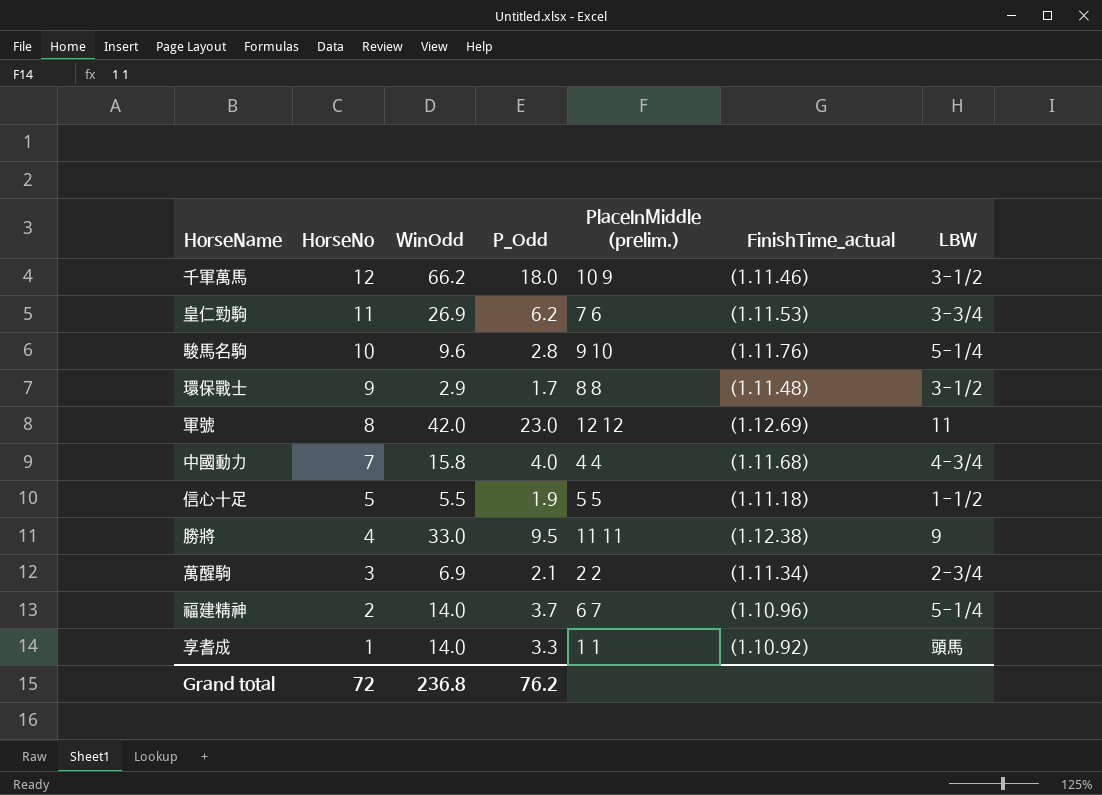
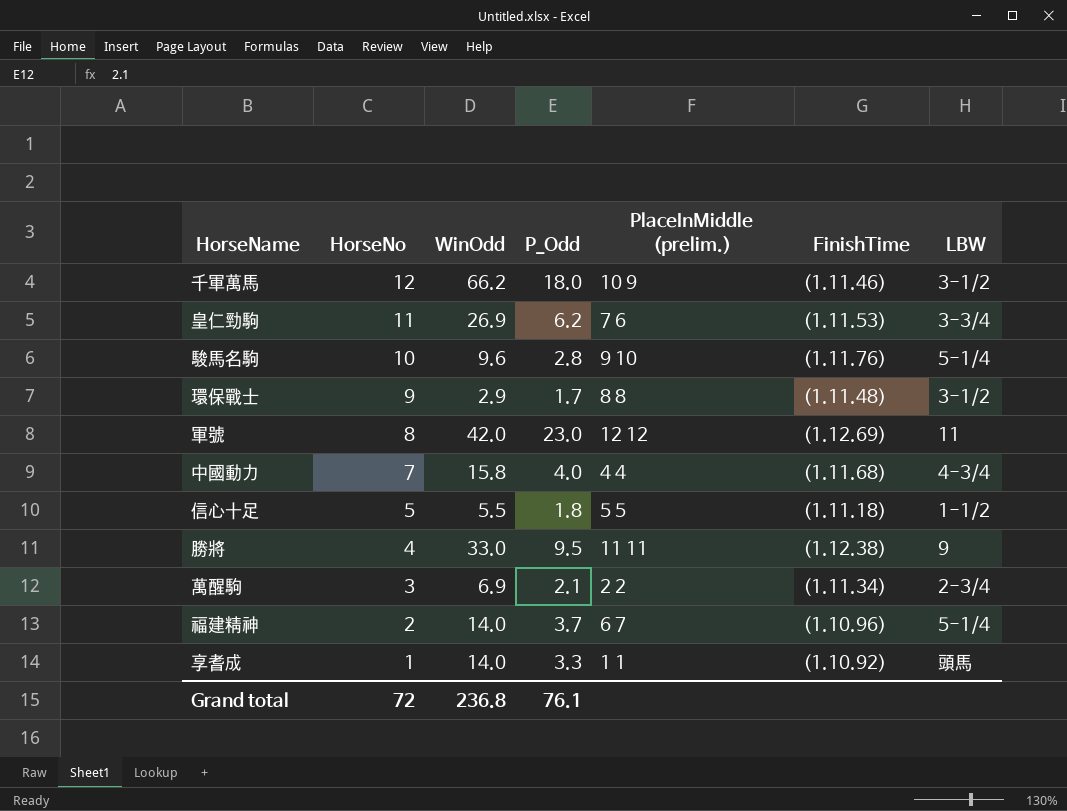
column name: FinishTime_actual -> FinishTime
信心十足 | P_Odd: 1.9 -> 1.8
Grand total | P_Odd: 76.2 -> 76.1

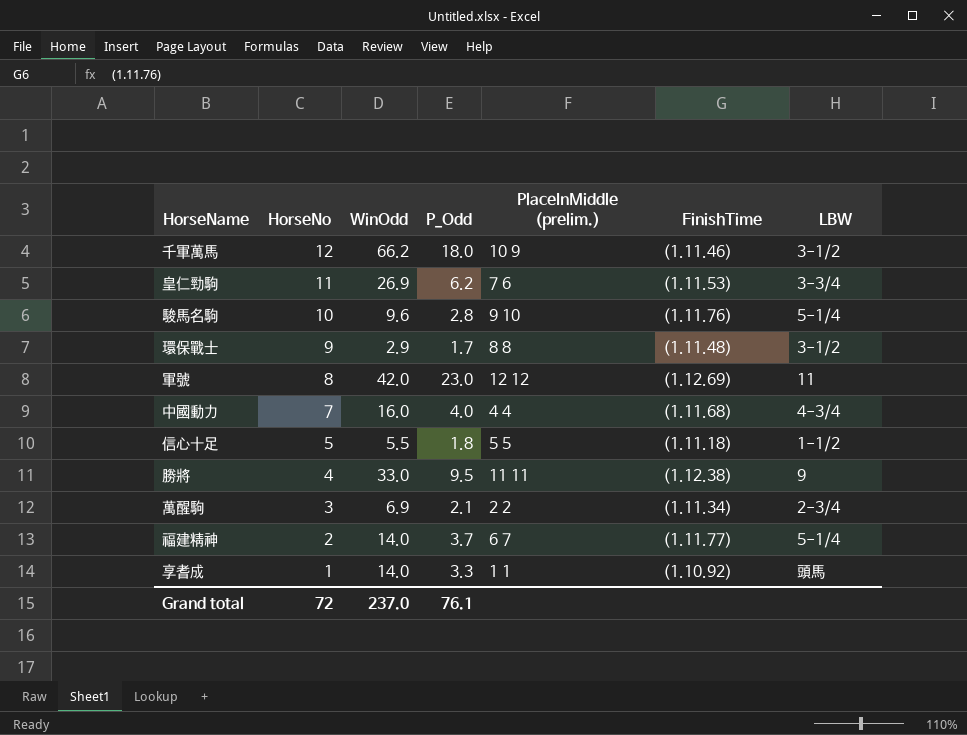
中國動力 | WinOdd: 15.8 -> 16.0
福建精神 | FinishTime: (1.10.96) -> (1.11.77)
Grand total | WinOdd: 236.8 -> 237.0

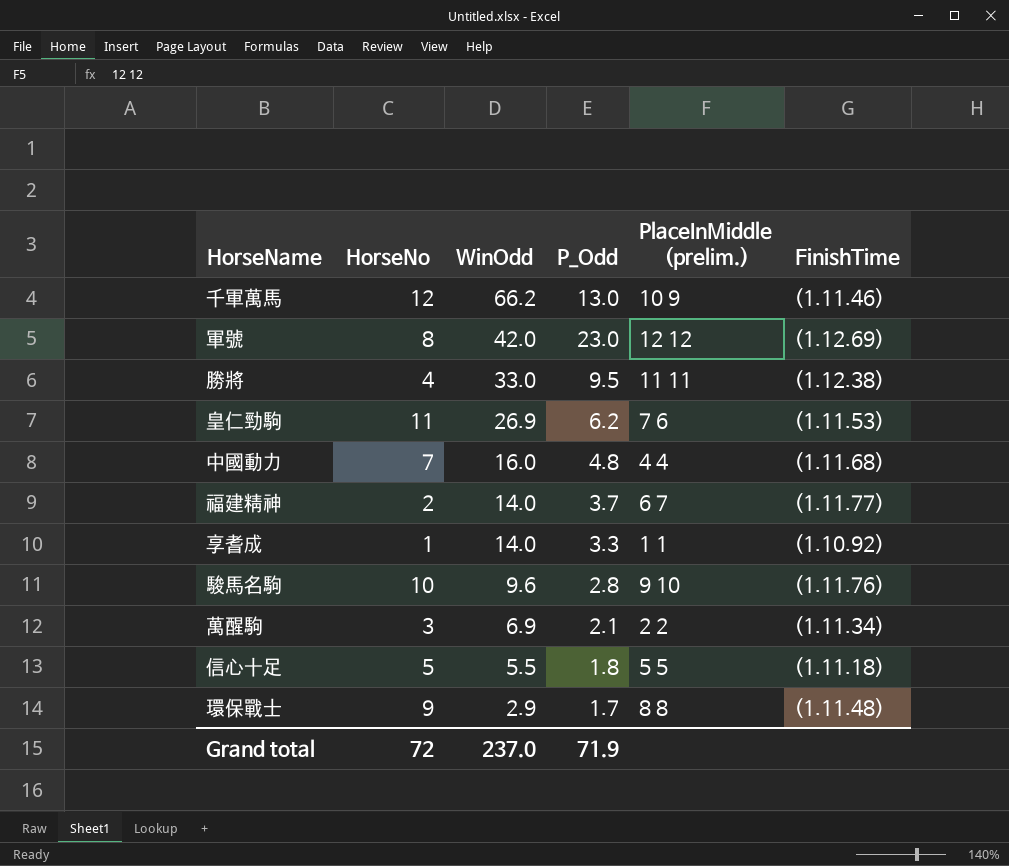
row order: HorseNo descending -> WinOdd descending
column LBW | position: 7 -> none
千軍萬馬 | P_Odd: 18.0 -> 13.0
中國動力 | P_Odd: 4.0 -> 4.8
Grand total | P_Odd: 76.1 -> 71.9

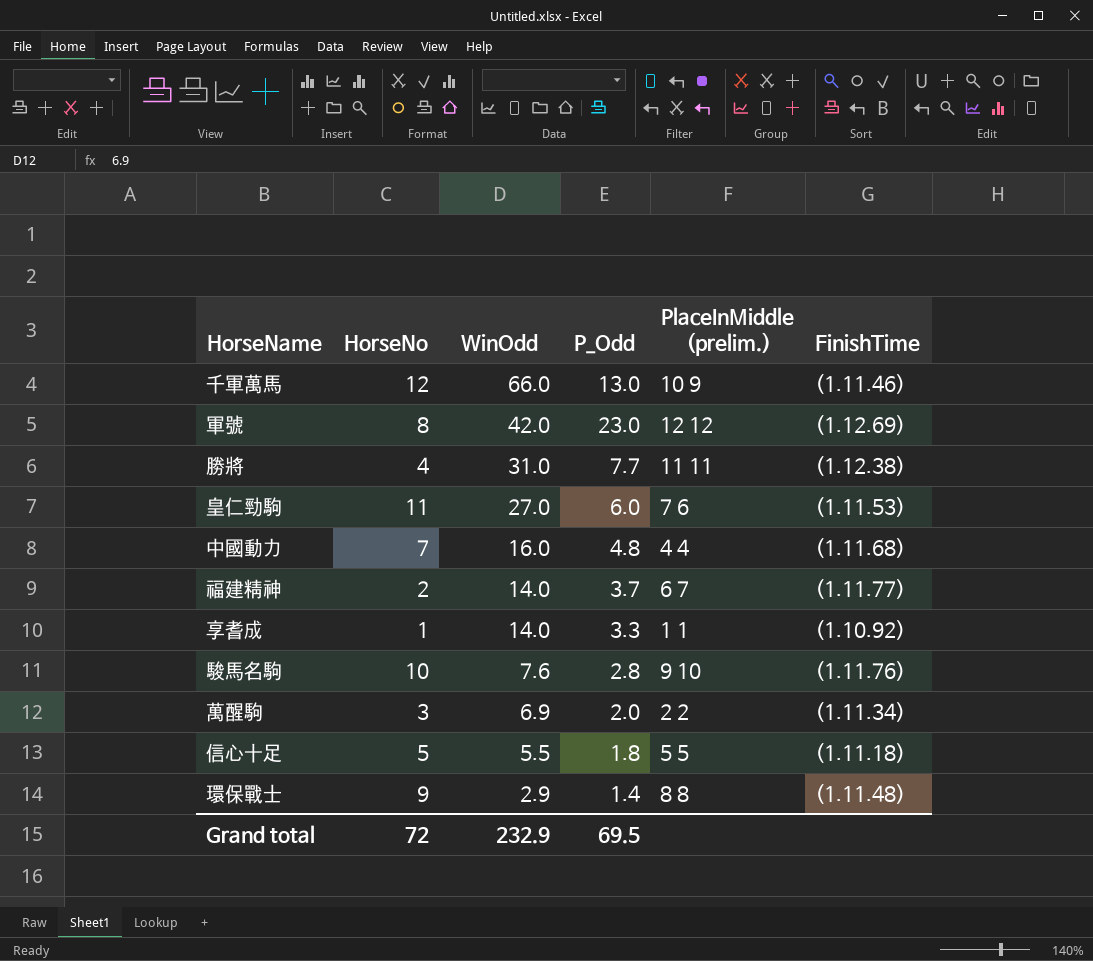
千軍萬馬 | WinOdd: 66.2 -> 66.0
勝將 | WinOdd: 33.0 -> 31.0
勝將 | P_Odd: 9.5 -> 7.7
皇仁勁駒 | WinOdd: 26.9 -> 27.0
皇仁勁駒 | P_Odd: 6.2 -> 6.0
駿馬名駒 | WinOdd: 9.6 -> 7.6
萬醒駒 | P_Odd: 2.1 -> 2.0
環保戰士 | P_Odd: 1.7 -> 1.4
Grand total | WinOdd: 237.0 -> 232.9
Grand total | P_Odd: 71.9 -> 69.5

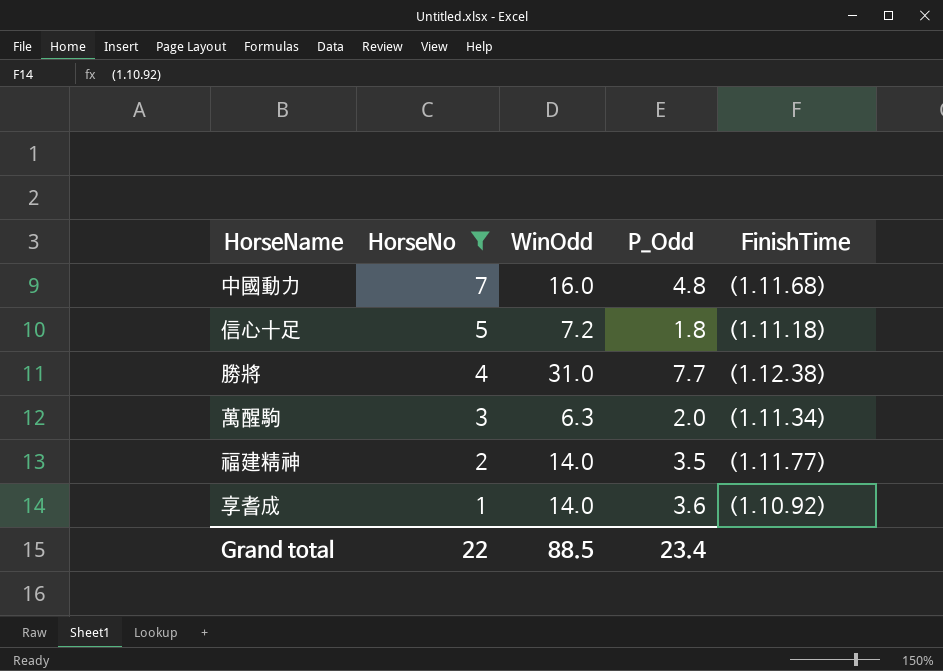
filter: none -> HorseNo <= 7
row order: WinOdd descending -> HorseNo descending
column PlaceInMiddle (prelim.) | position: 5 -> none
信心十足 | WinOdd: 5.5 -> 7.2
萬醒駒 | WinOdd: 6.9 -> 6.3
福建精神 | P_Odd: 3.7 -> 3.5
享耆成 | P_Odd: 3.3 -> 3.6
Grand total | HorseNo: 72 -> 22
Grand total | WinOdd: 232.9 -> 88.5
Grand total | P_Odd: 69.5 -> 23.4

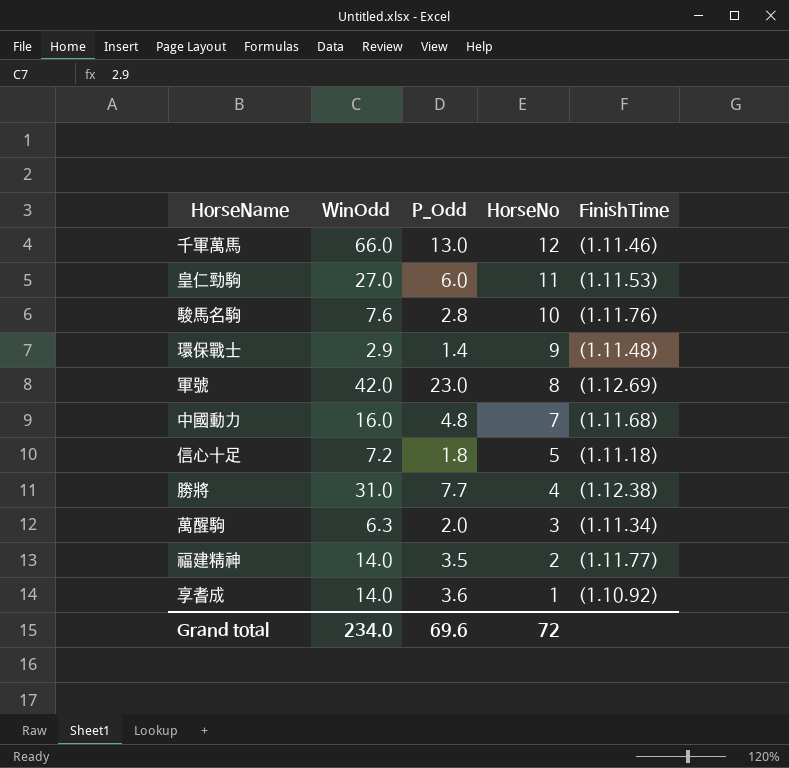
filter: HorseNo <= 7 -> none
column HorseNo | position: 2 -> 4
Grand total | WinOdd: 88.5 -> 234.0
Grand total | P_Odd: 23.4 -> 69.6
Grand total | HorseNo: 22 -> 72

